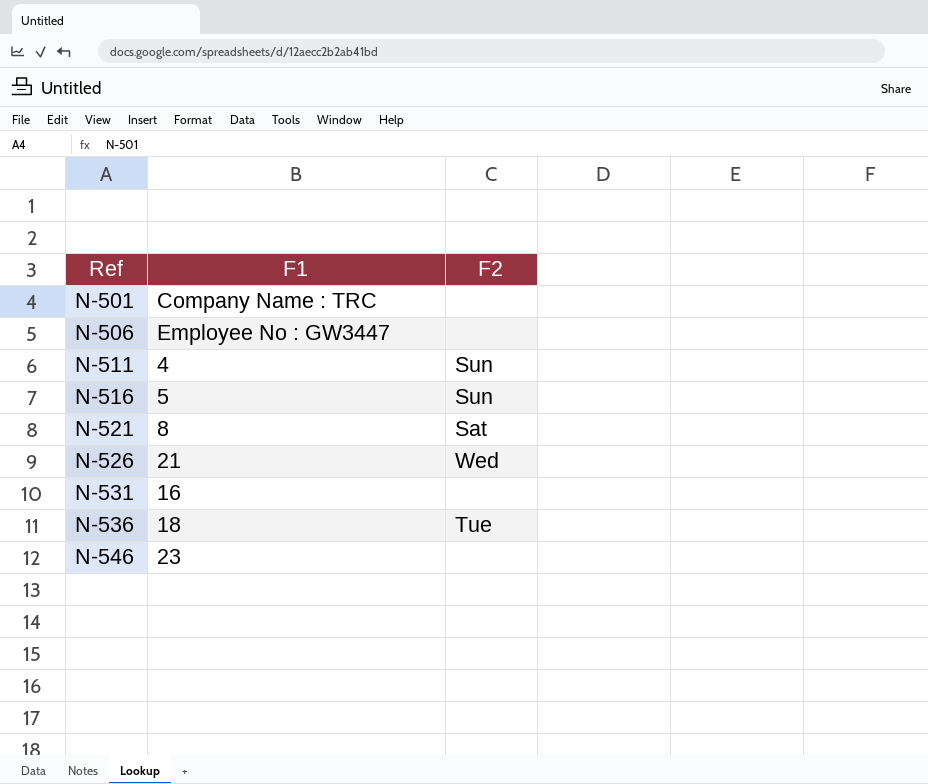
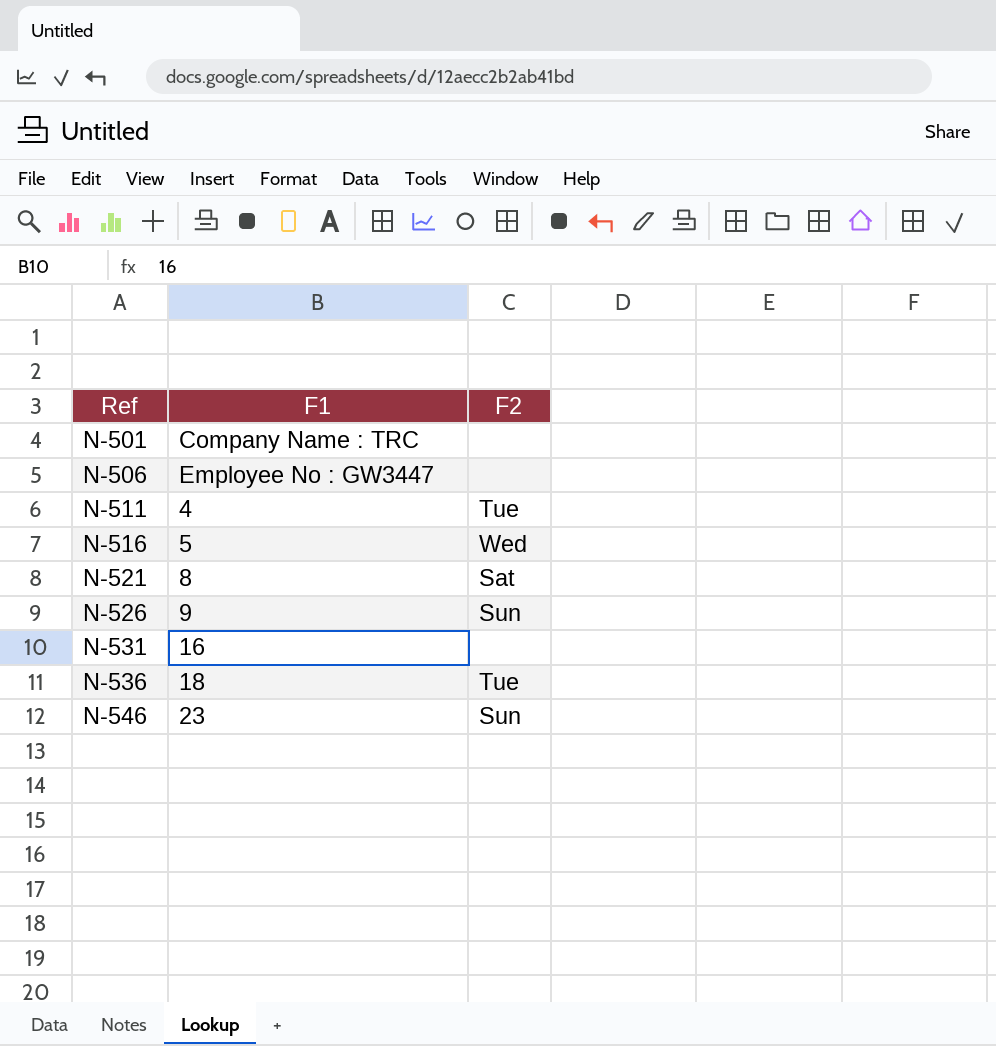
N-511 | F2: Sun -> Tue
N-516 | F2: Sun -> Wed
N-526 | F1: 21 -> 9
N-526 | F2: Wed -> Sun
N-546 | F2: none -> Sun

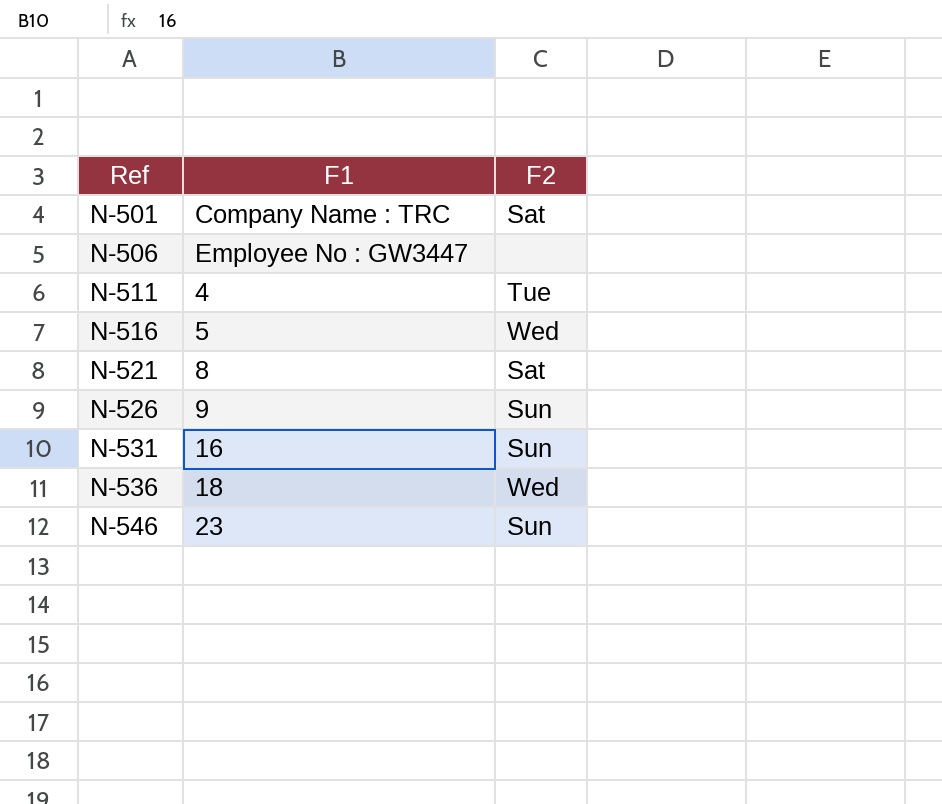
N-501 | F2: none -> Sat
N-531 | F2: none -> Sun
N-536 | F2: Tue -> Wed

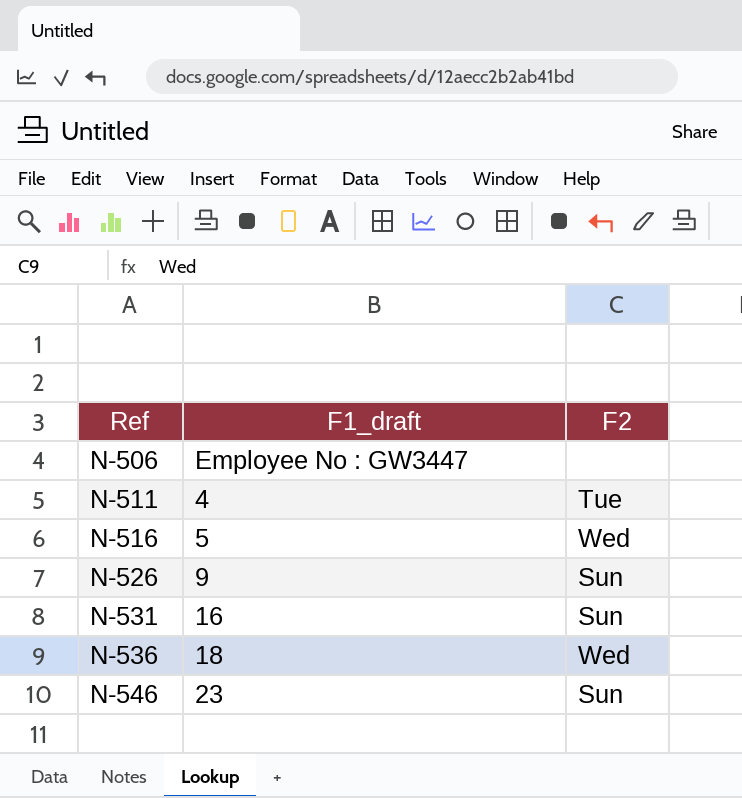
column name: F1 -> F1_draft
row N-501: Company Name : TRC | Sat -> none
row N-521: 8 | Sat -> none

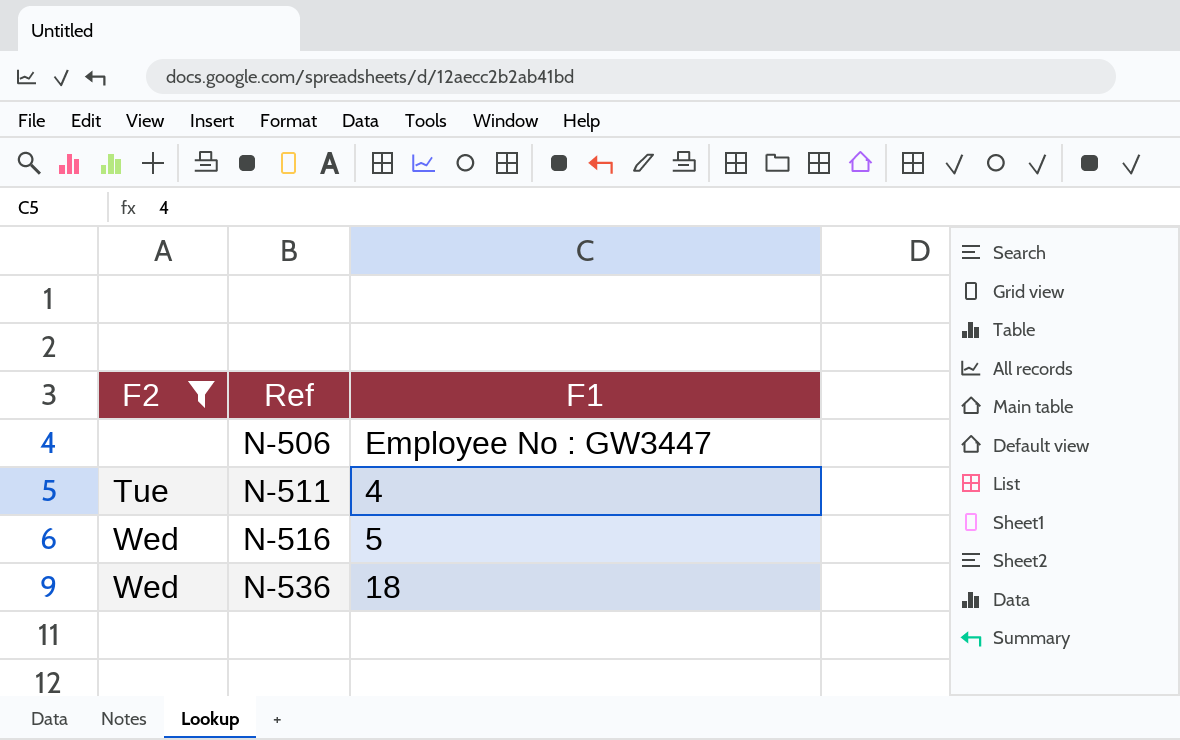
filter: none -> F2 != Sun
column F2 | position: 3 -> 1
column name: F1_draft -> F1

